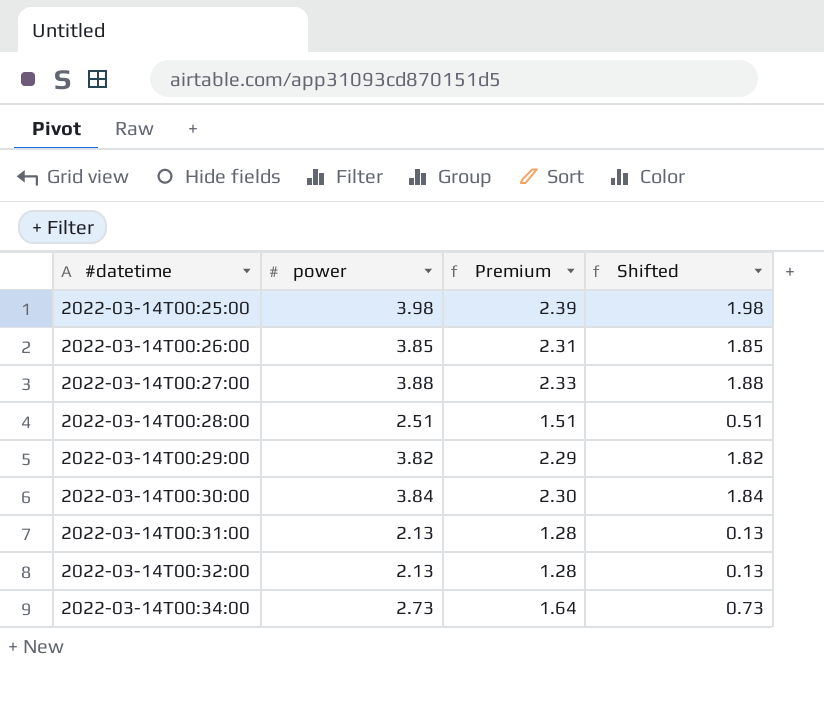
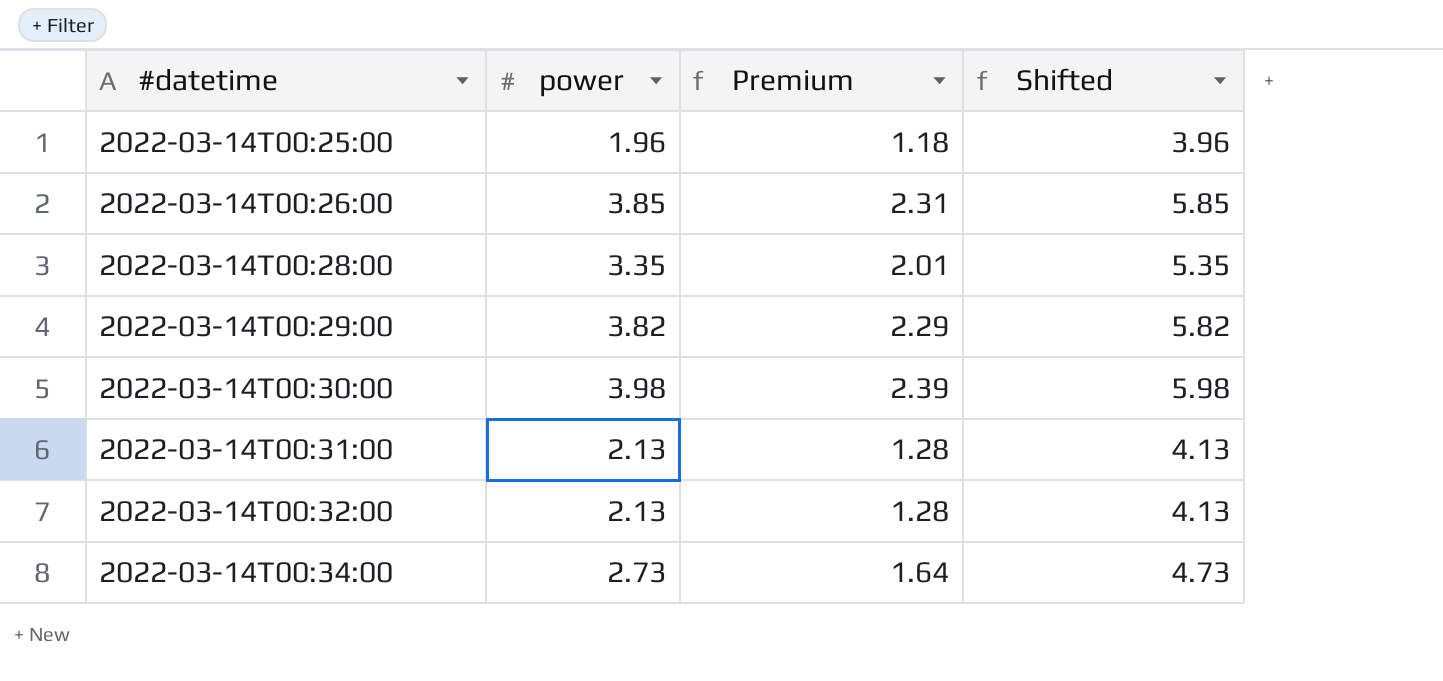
column Shifted | formula: [power] - 2 -> [power] + 2
row 2022-03-14T00:27:00: 3.88 | 2.33 | 1.88 -> none
2022-03-14T00:25:00 | power: 3.98 -> 1.96
2022-03-14T00:25:00 | Premium: 2.39 -> 1.18
2022-03-14T00:28:00 | power: 2.51 -> 3.35
2022-03-14T00:28:00 | Premium: 1.51 -> 2.01
2022-03-14T00:30:00 | power: 3.84 -> 3.98
2022-03-14T00:30:00 | Premium: 2.30 -> 2.39

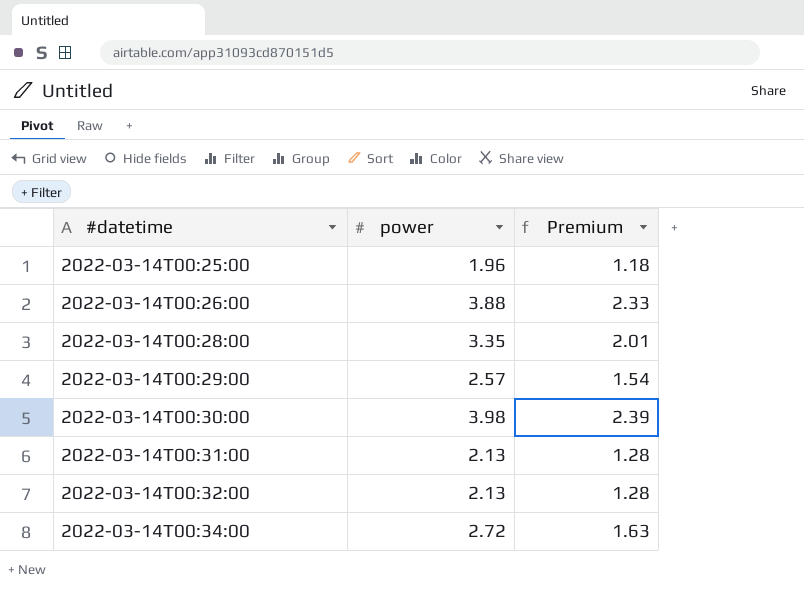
column Shifted | formula: [power] + 2 -> none
2022-03-14T00:26:00 | power: 3.85 -> 3.88
2022-03-14T00:26:00 | Premium: 2.31 -> 2.33
2022-03-14T00:29:00 | power: 3.82 -> 2.57
2022-03-14T00:29:00 | Premium: 2.29 -> 1.54
2022-03-14T00:34:00 | power: 2.73 -> 2.72
2022-03-14T00:34:00 | Premium: 1.64 -> 1.63

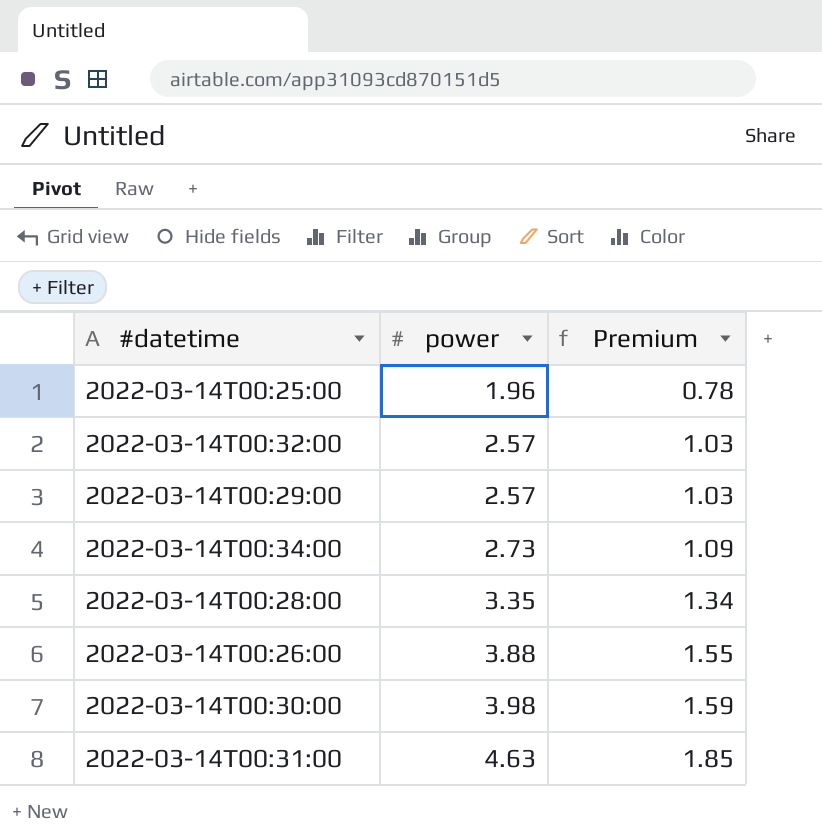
row order: #datetime ascending -> power ascending
column Premium | formula: [power] * 0.6 -> [power] * 0.4
2022-03-14T00:32:00 | power: 2.13 -> 2.57
2022-03-14T00:34:00 | power: 2.72 -> 2.73
2022-03-14T00:31:00 | power: 2.13 -> 4.63

